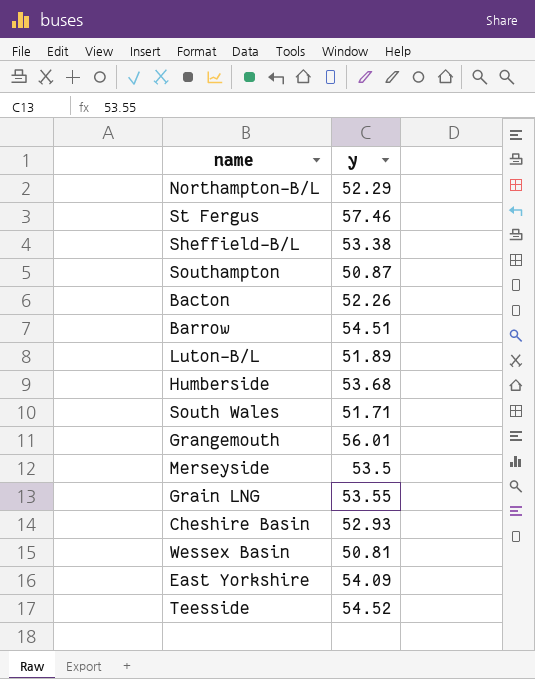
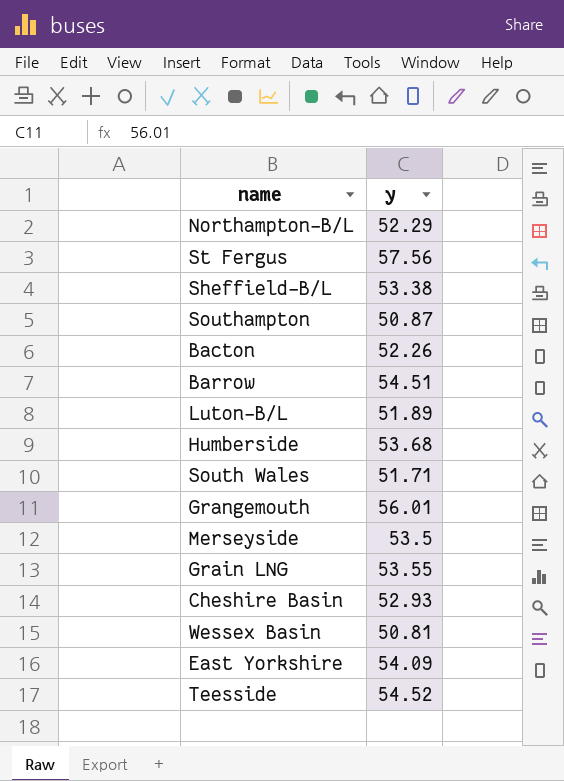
St Fergus | y: 57.46 -> 57.56

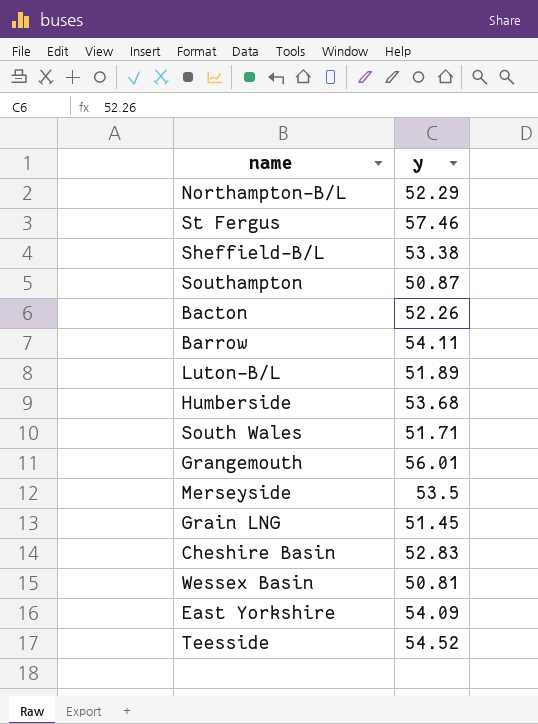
St Fergus | y: 57.56 -> 57.46
Barrow | y: 54.51 -> 54.11
Grain LNG | y: 53.55 -> 51.45
Cheshire Basin | y: 52.93 -> 52.83

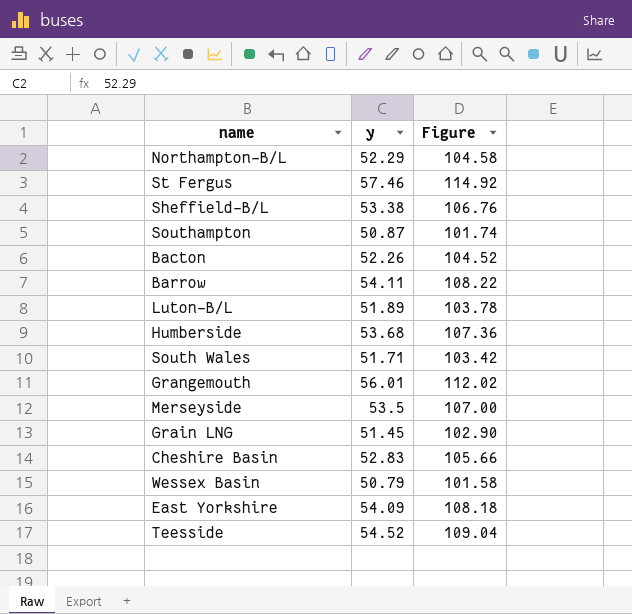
column Figure | formula: none -> [y] * 2
Wessex Basin | y: 50.81 -> 50.79

